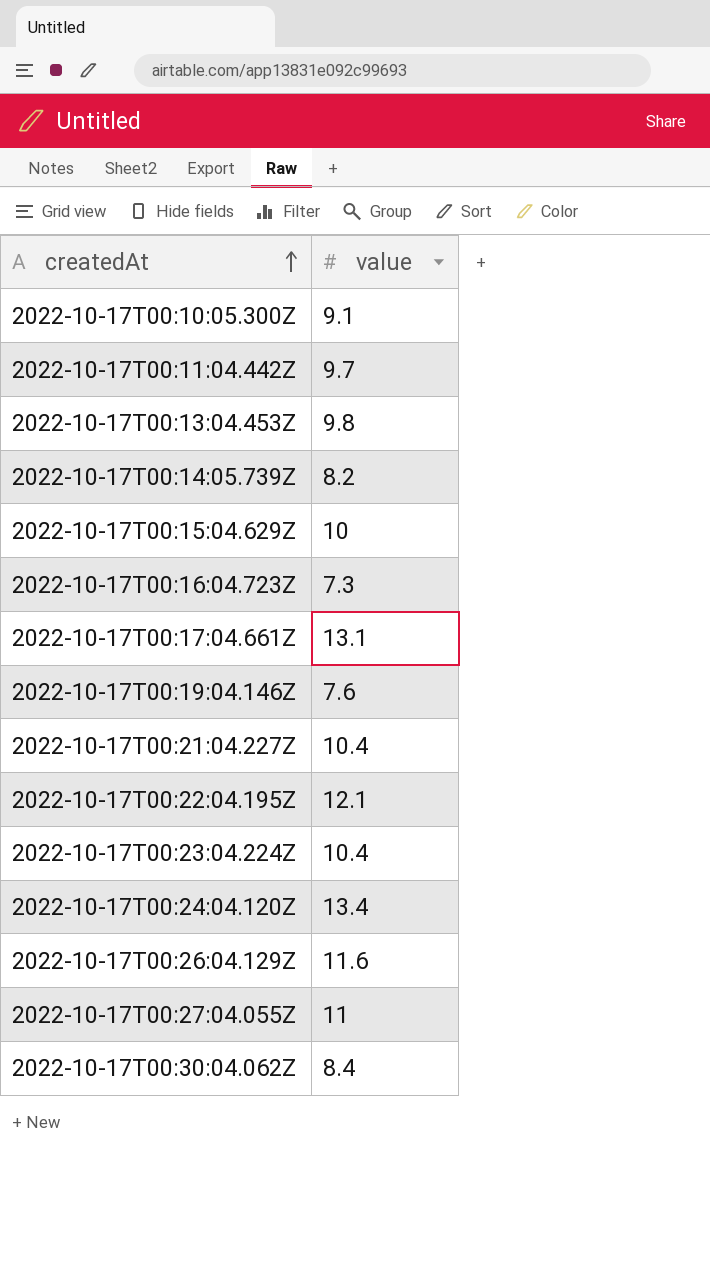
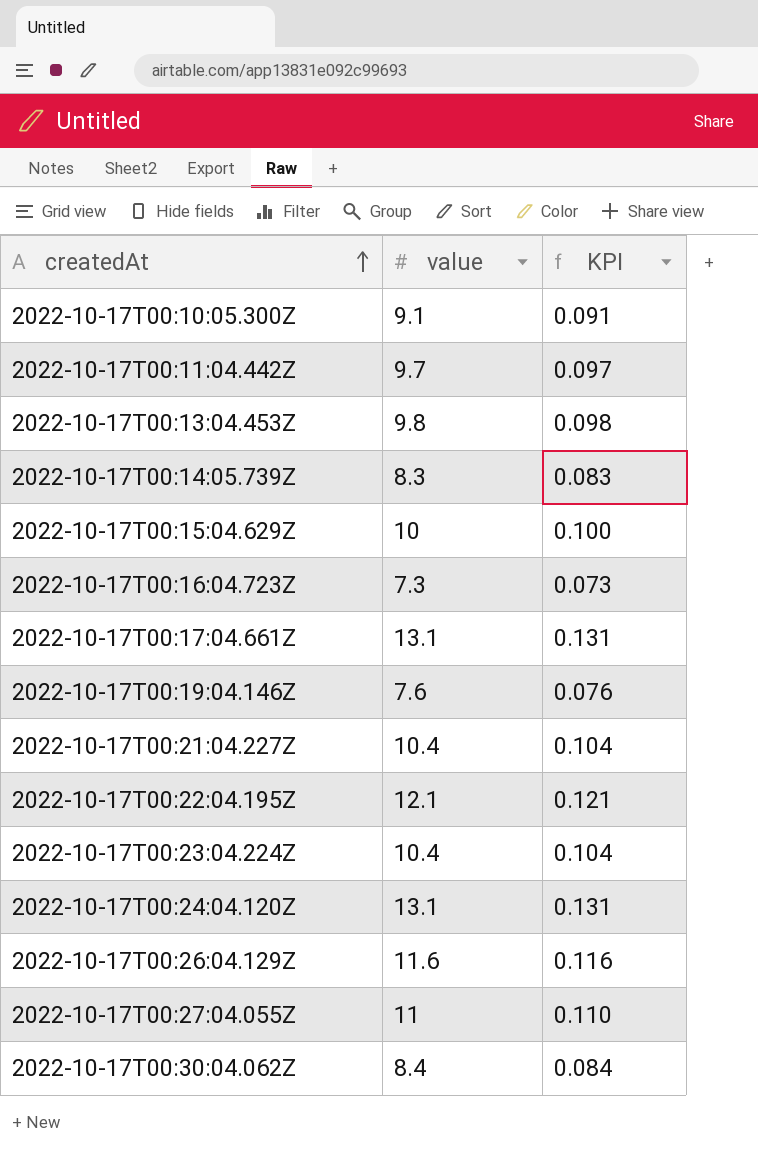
column KPI | formula: none -> [value] * 0.01
2022-10-17T00:14:05.739Z | value: 8.2 -> 8.3
2022-10-17T00:24:04.120Z | value: 13.4 -> 13.1

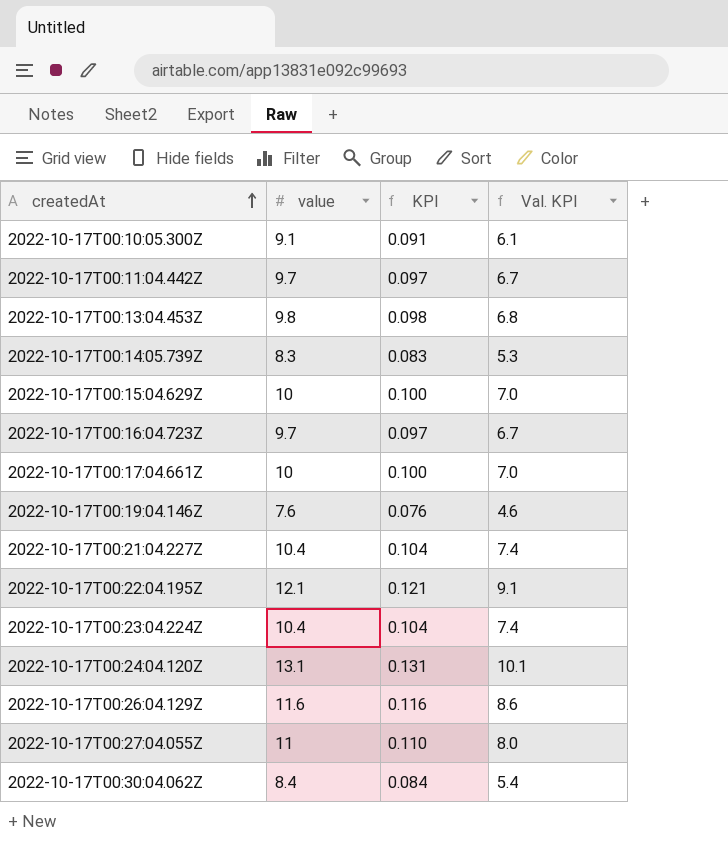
column Val. KPI | formula: none -> [value] - 3
2022-10-17T00:16:04.723Z | value: 7.3 -> 9.7
2022-10-17T00:16:04.723Z | KPI: 0.073 -> 0.097
2022-10-17T00:17:04.661Z | value: 13.1 -> 10
2022-10-17T00:17:04.661Z | KPI: 0.131 -> 0.100

